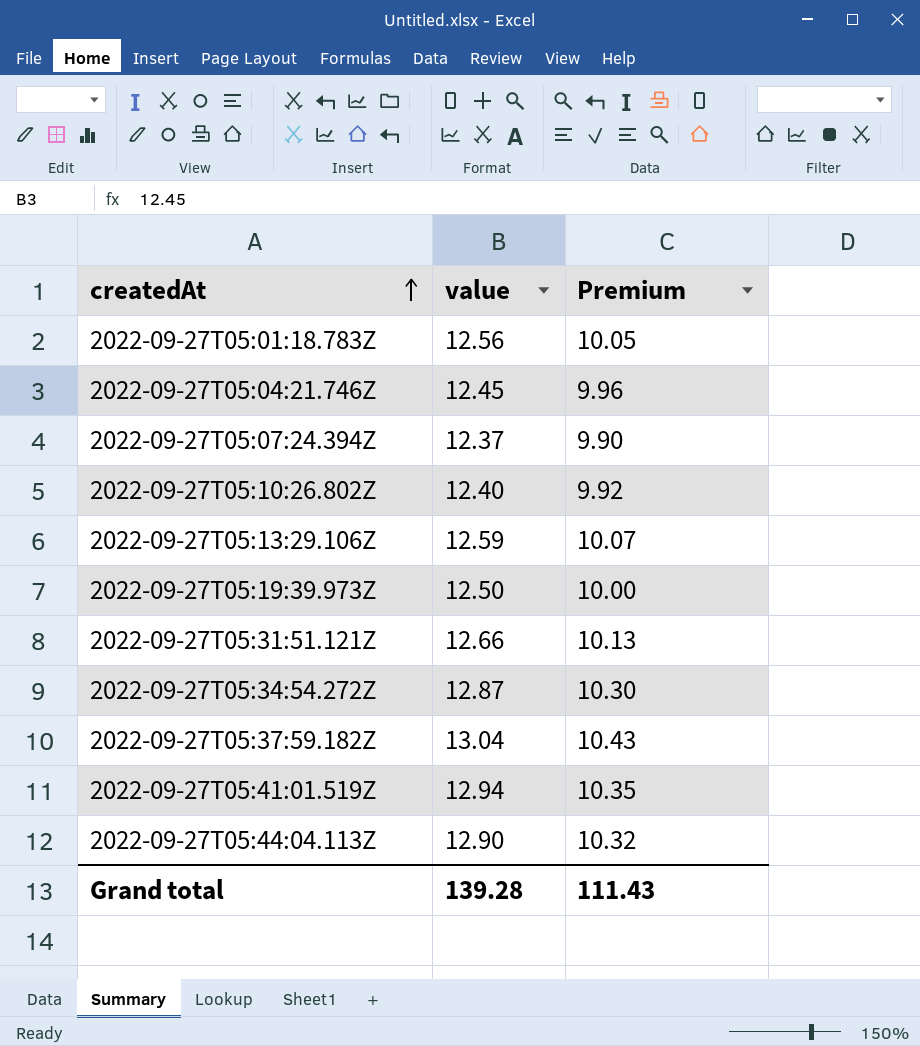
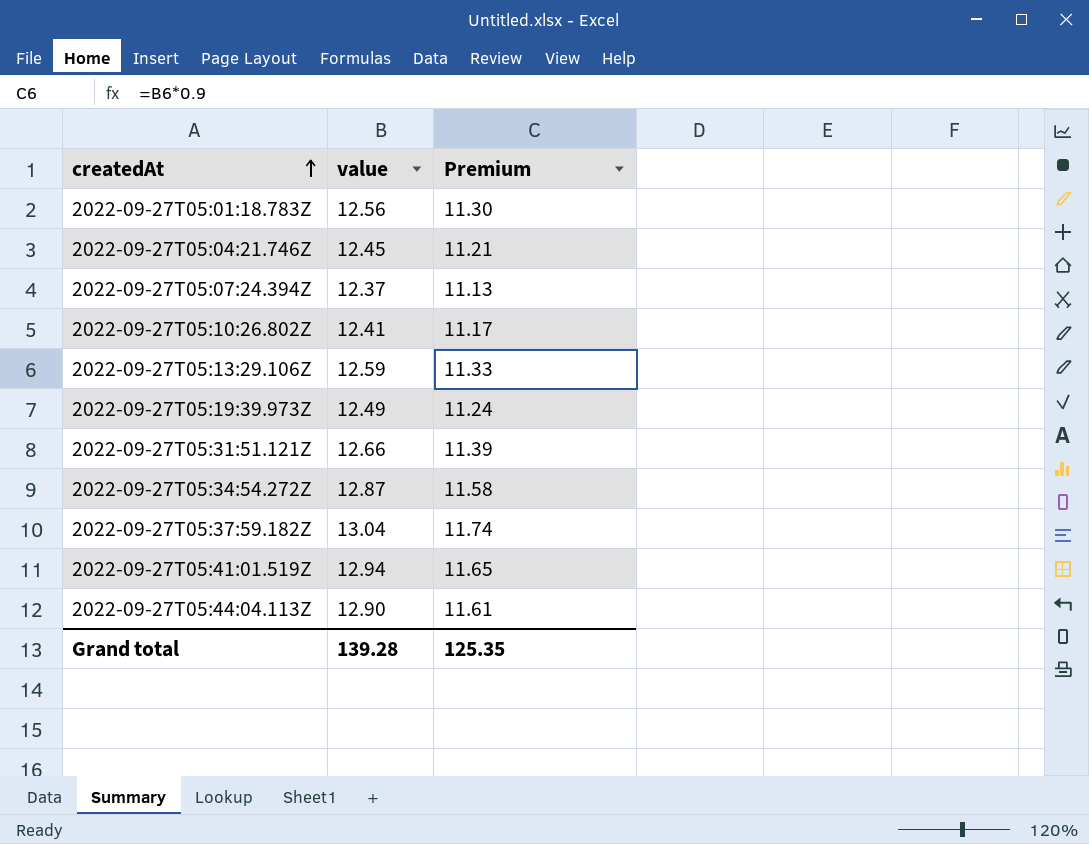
column Premium | formula: [value] * 0.8 -> [value] * 0.9
2022-09-27T05:10:26.802Z | value: 12.40 -> 12.41
2022-09-27T05:19:39.973Z | value: 12.50 -> 12.49
Grand total | Premium: 111.43 -> 125.35

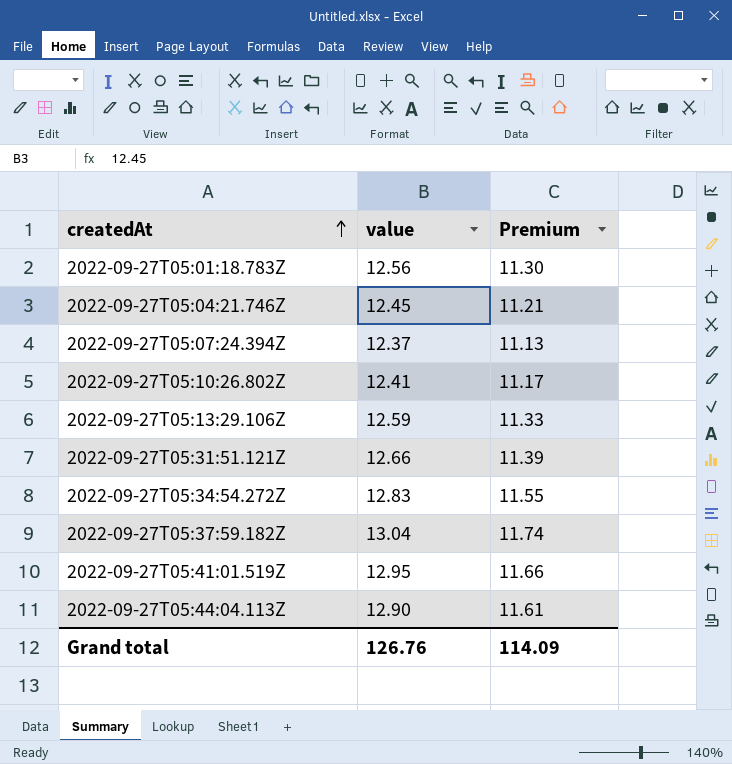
row 2022-09-27T05:19:39.973Z: 12.49 | 11.24 -> none
2022-09-27T05:34:54.272Z | value: 12.87 -> 12.83
2022-09-27T05:34:54.272Z | Premium: 11.58 -> 11.55
2022-09-27T05:41:01.519Z | value: 12.94 -> 12.95
2022-09-27T05:41:01.519Z | Premium: 11.65 -> 11.66
Grand total | value: 139.28 -> 126.76
Grand total | Premium: 125.35 -> 114.09

